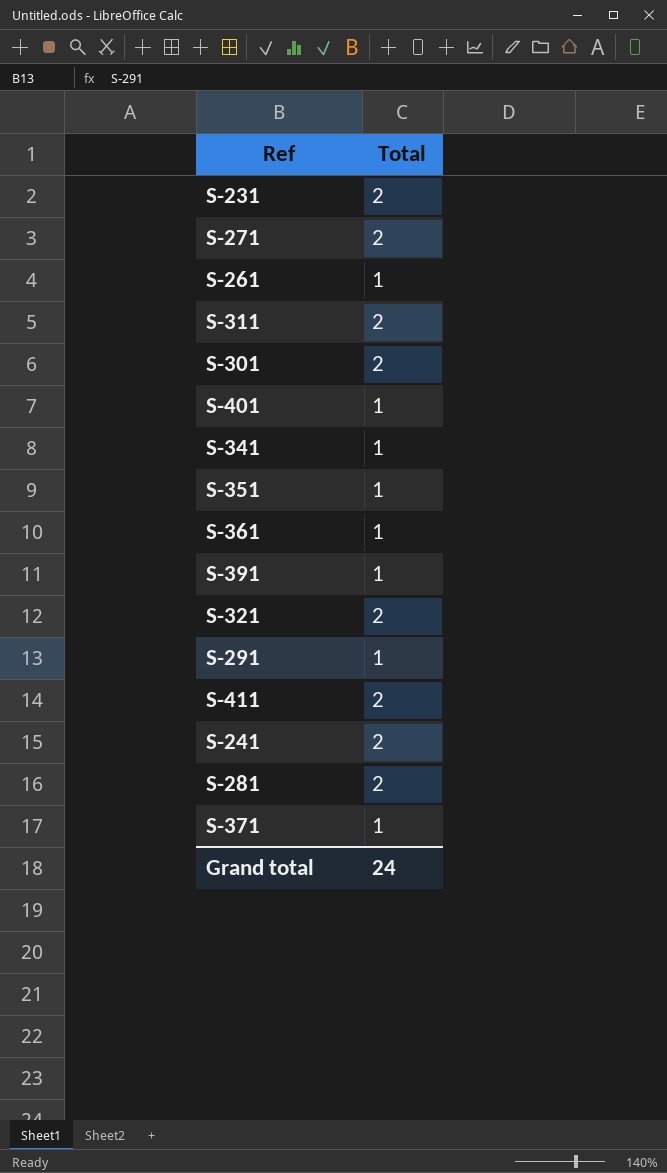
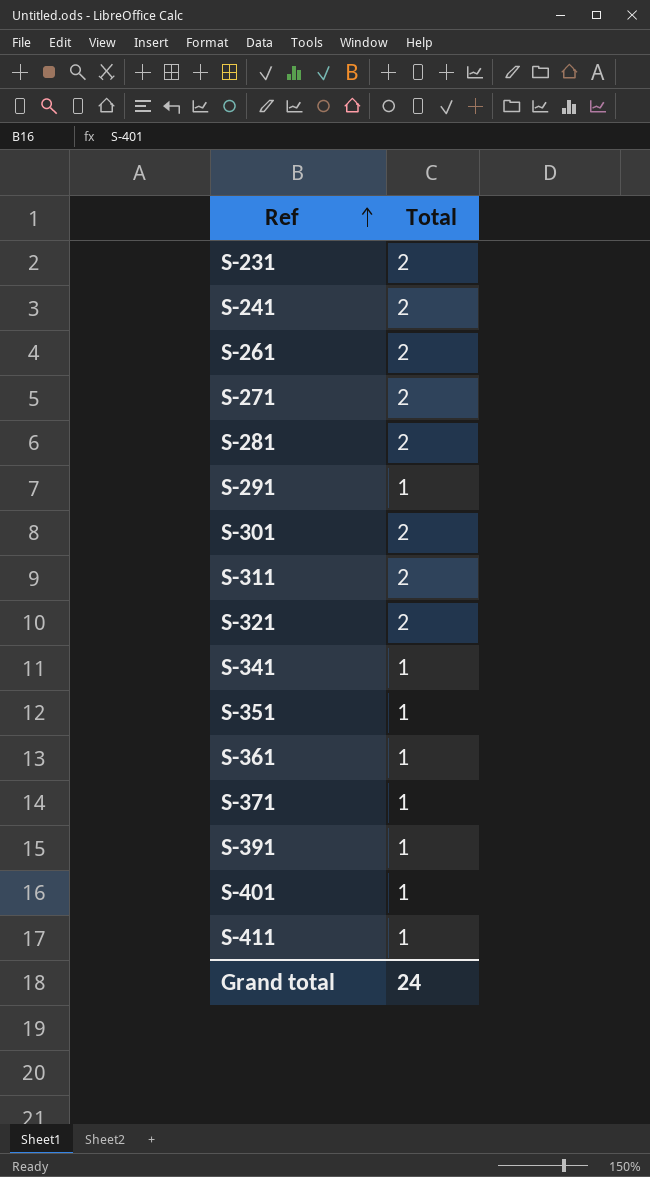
row order: none -> Ref ascending
S-261 | Total: 1 -> 2
S-411 | Total: 2 -> 1

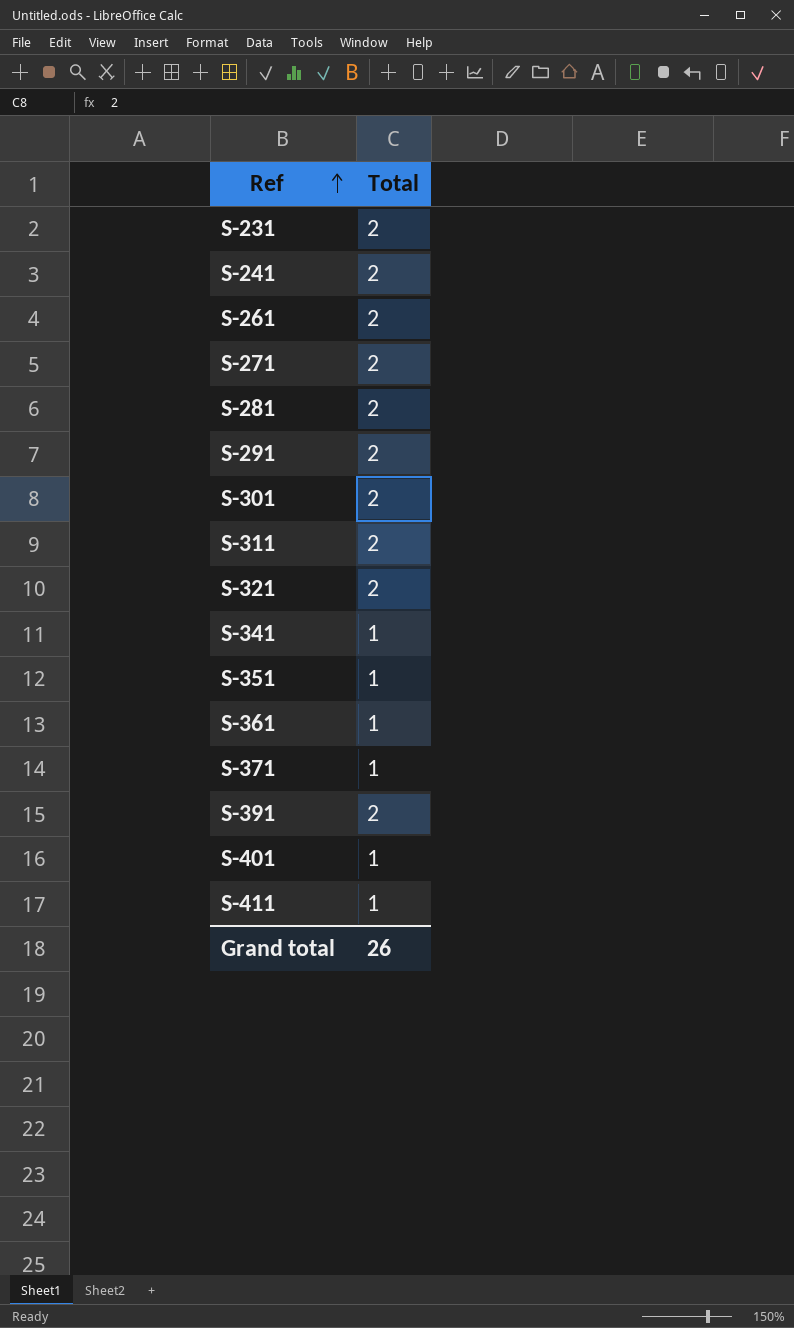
S-291 | Total: 1 -> 2
S-391 | Total: 1 -> 2
Grand total | Total: 24 -> 26

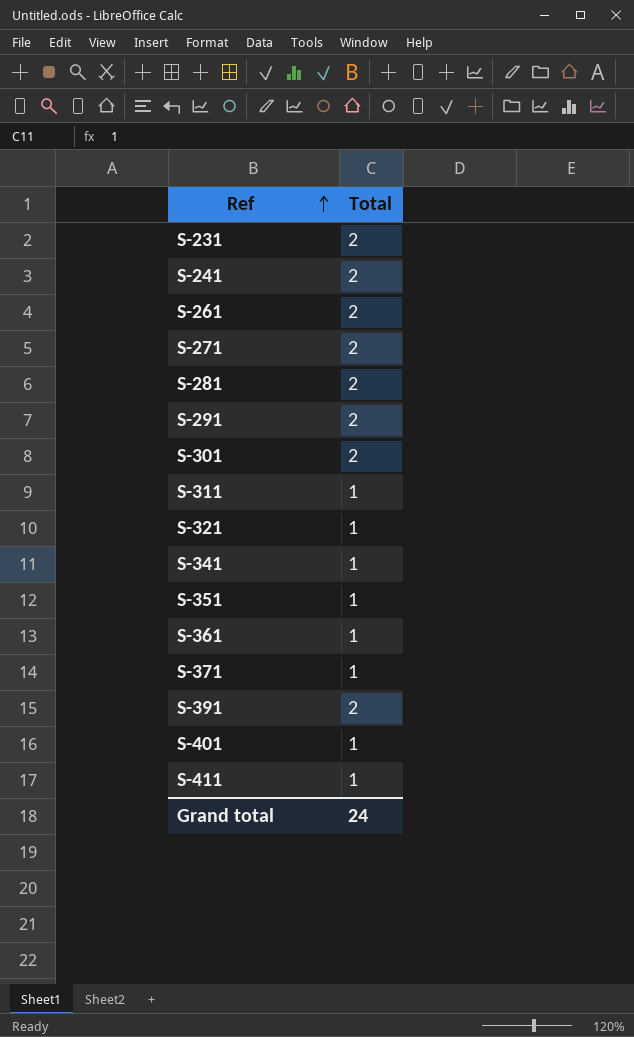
S-311 | Total: 2 -> 1
S-321 | Total: 2 -> 1
Grand total | Total: 26 -> 24

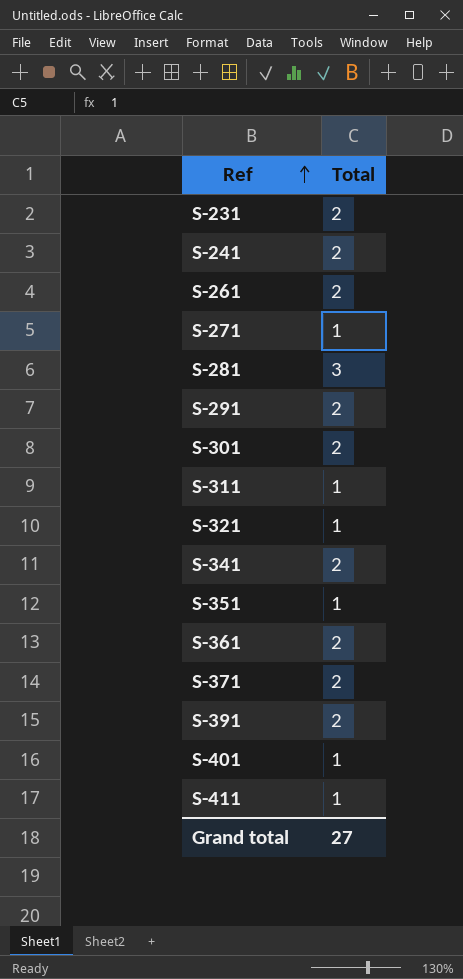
S-271 | Total: 2 -> 1
S-281 | Total: 2 -> 3
S-341 | Total: 1 -> 2
S-361 | Total: 1 -> 2
S-371 | Total: 1 -> 2
Grand total | Total: 24 -> 27

